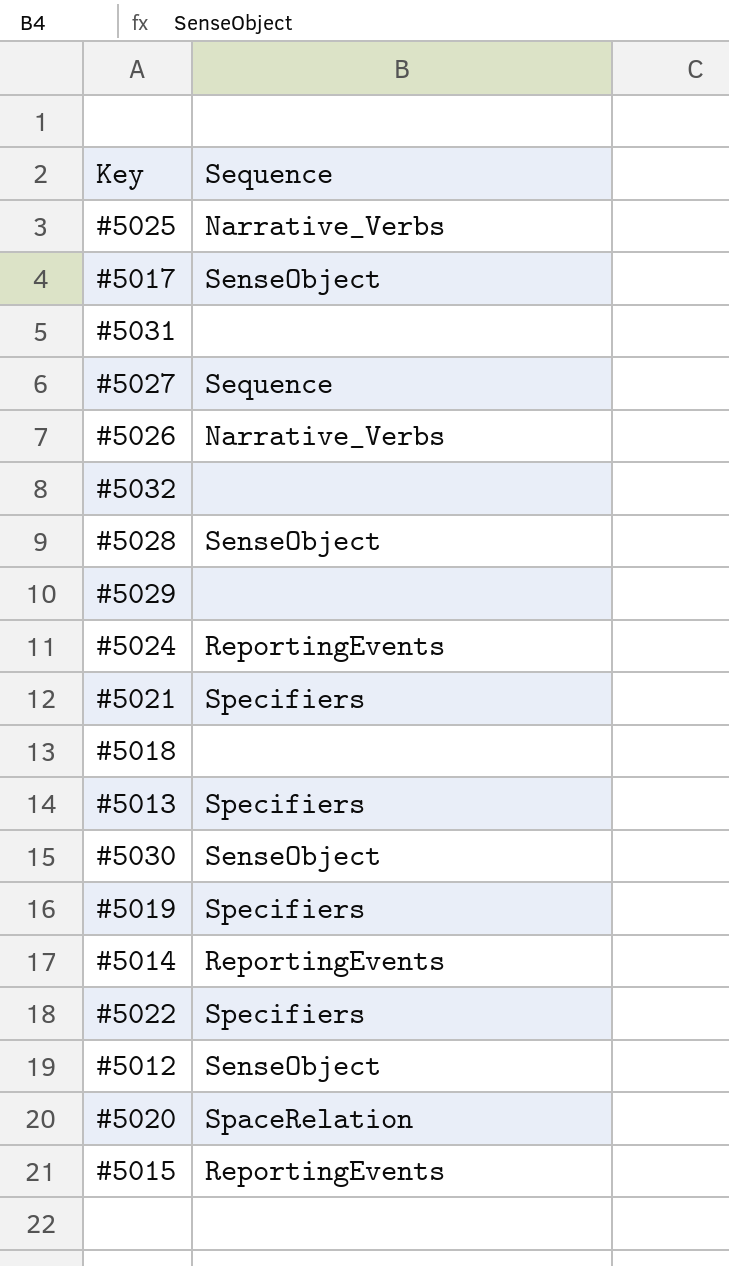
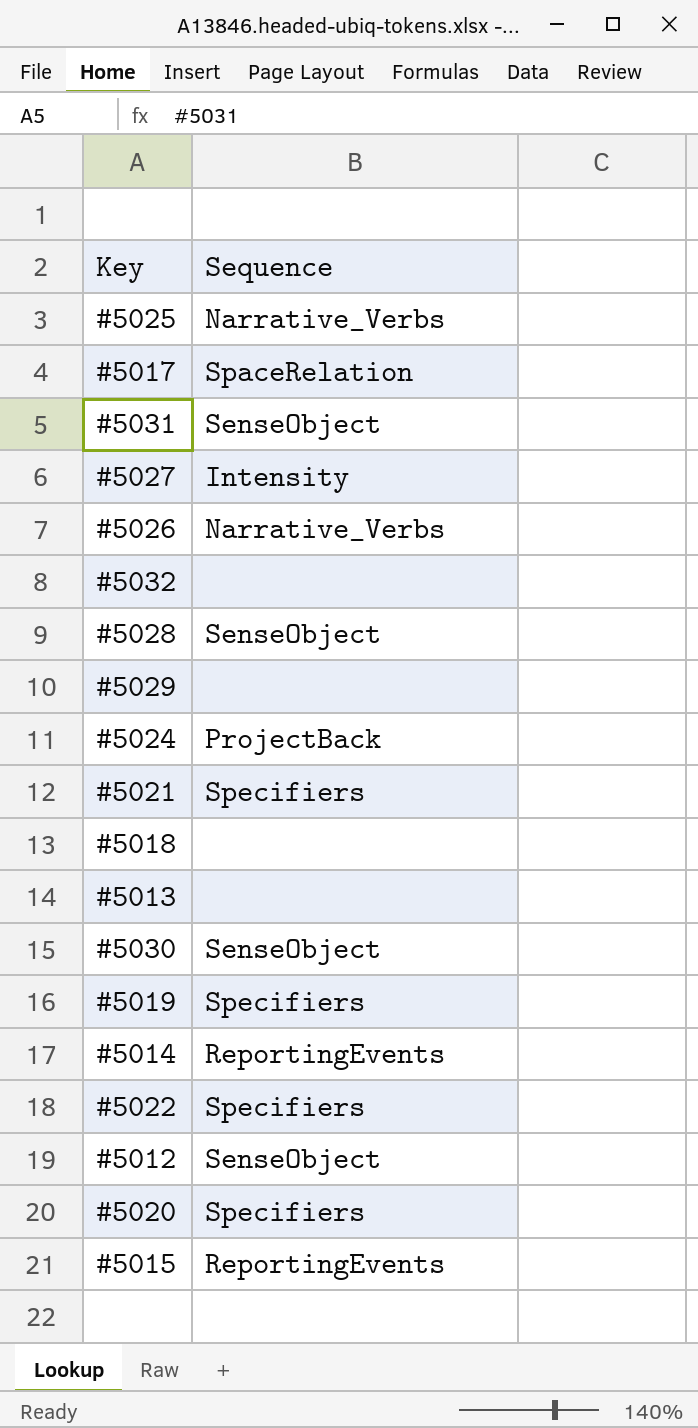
#5017 | Sequence: SenseObject -> SpaceRelation
#5031 | Sequence: none -> SenseObject
#5027 | Sequence: Sequence -> Intensity
#5024 | Sequence: ReportingEvents -> ProjectBack
#5013 | Sequence: Specifiers -> none
#5020 | Sequence: SpaceRelation -> Specifiers

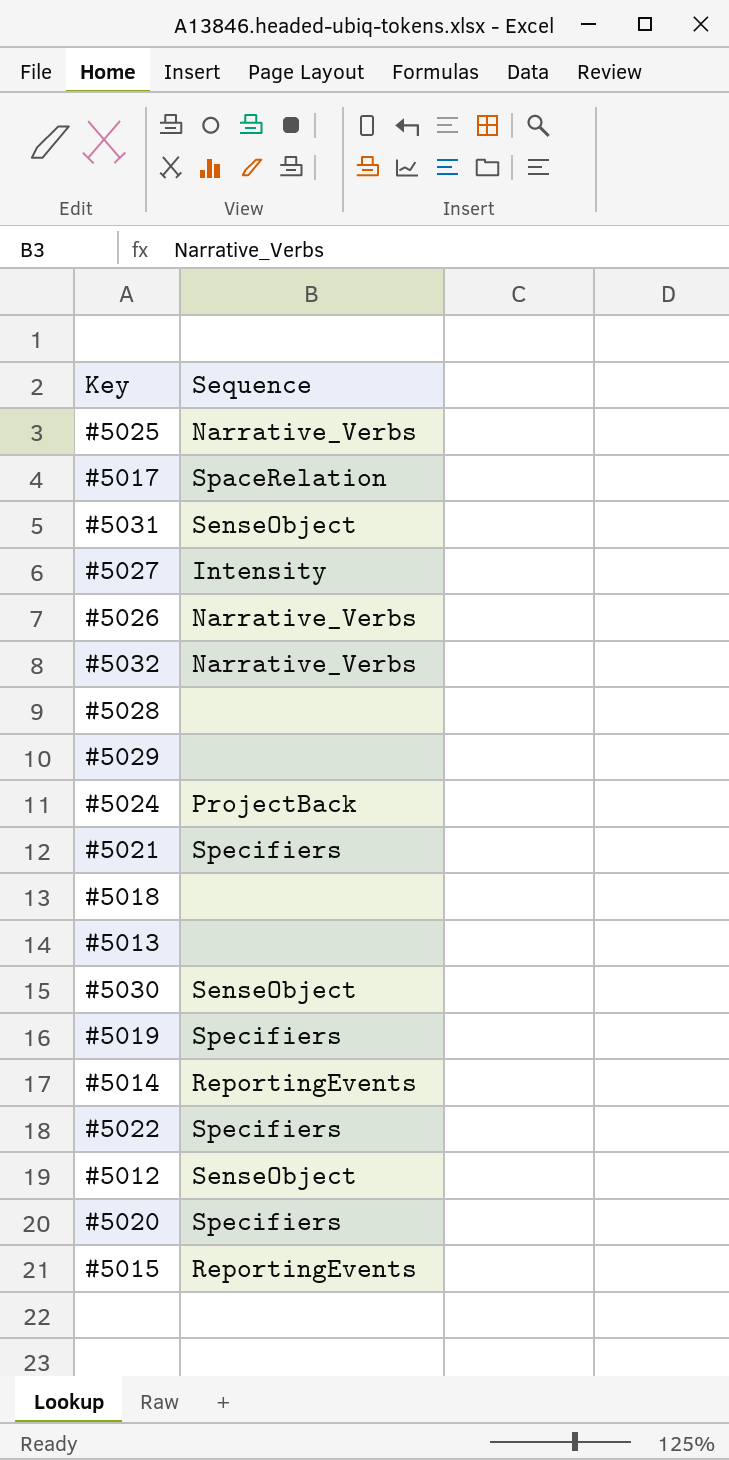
#5032 | Sequence: none -> Narrative_Verbs
#5028 | Sequence: SenseObject -> none

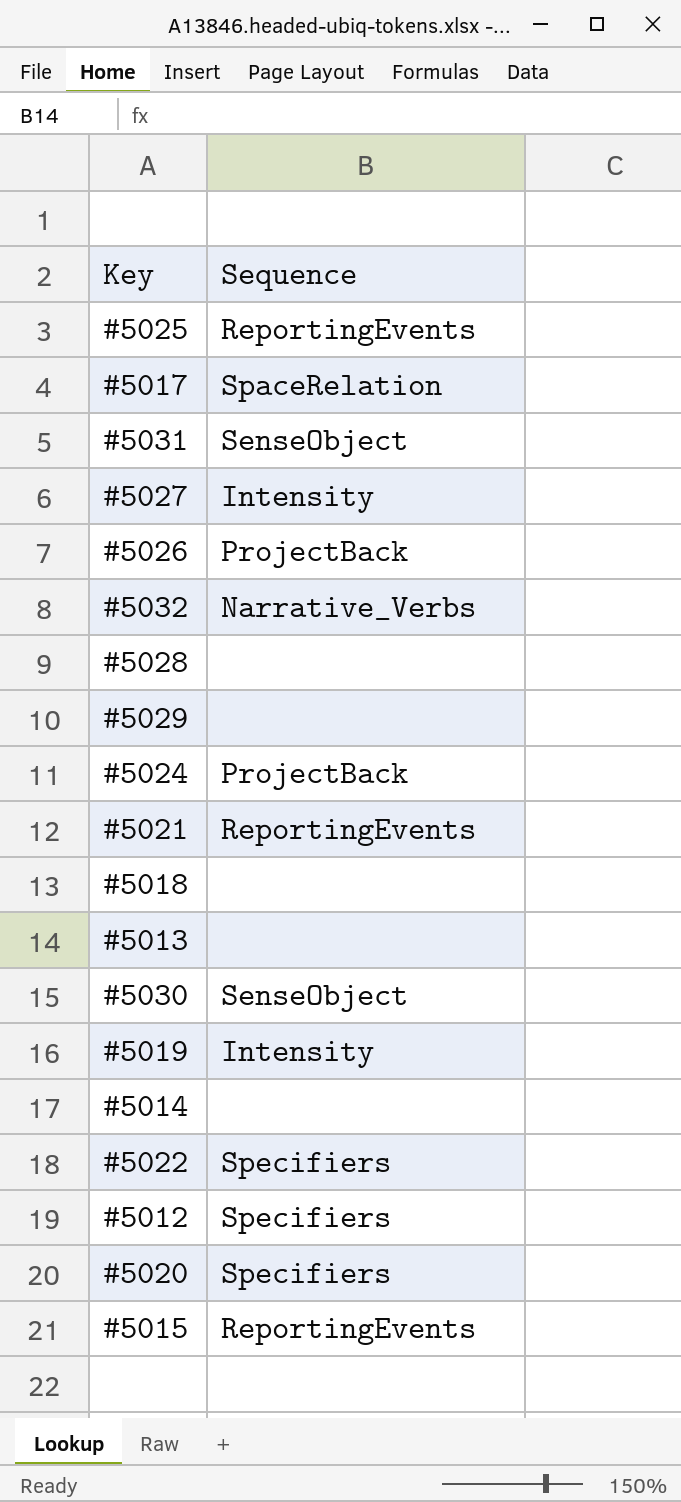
#5025 | Sequence: Narrative_Verbs -> ReportingEvents
#5026 | Sequence: Narrative_Verbs -> ProjectBack
#5021 | Sequence: Specifiers -> ReportingEvents
#5019 | Sequence: Specifiers -> Intensity
#5014 | Sequence: ReportingEvents -> none
#5012 | Sequence: SenseObject -> Specifiers

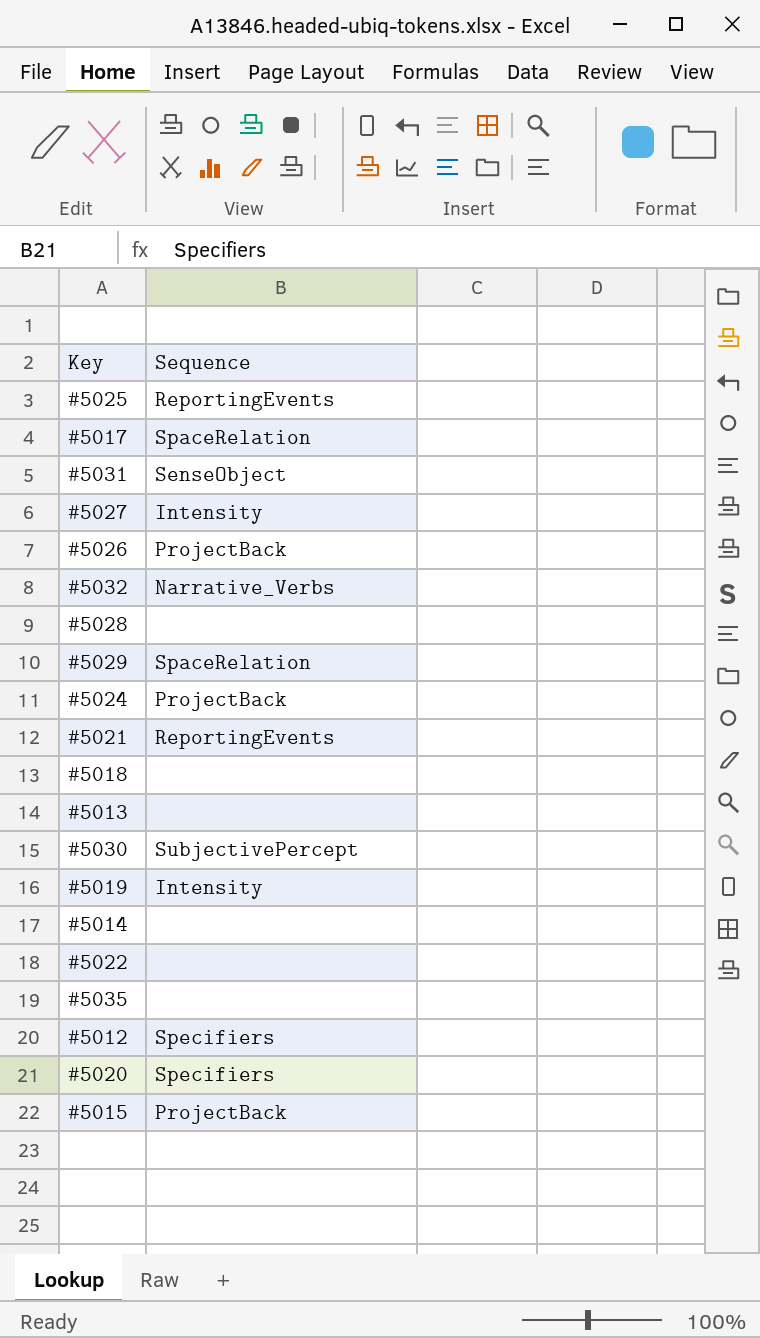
#5029 | Sequence: none -> SpaceRelation
#5030 | Sequence: SenseObject -> SubjectivePercept
#5022 | Sequence: Specifiers -> none
row #5035: none -> none
#5015 | Sequence: ReportingEvents -> ProjectBack

